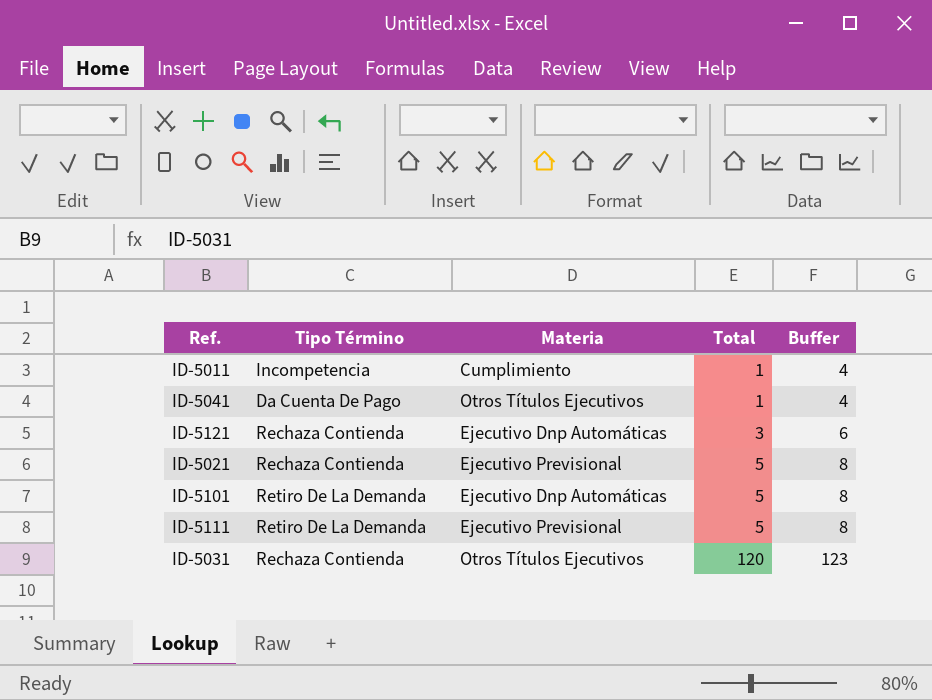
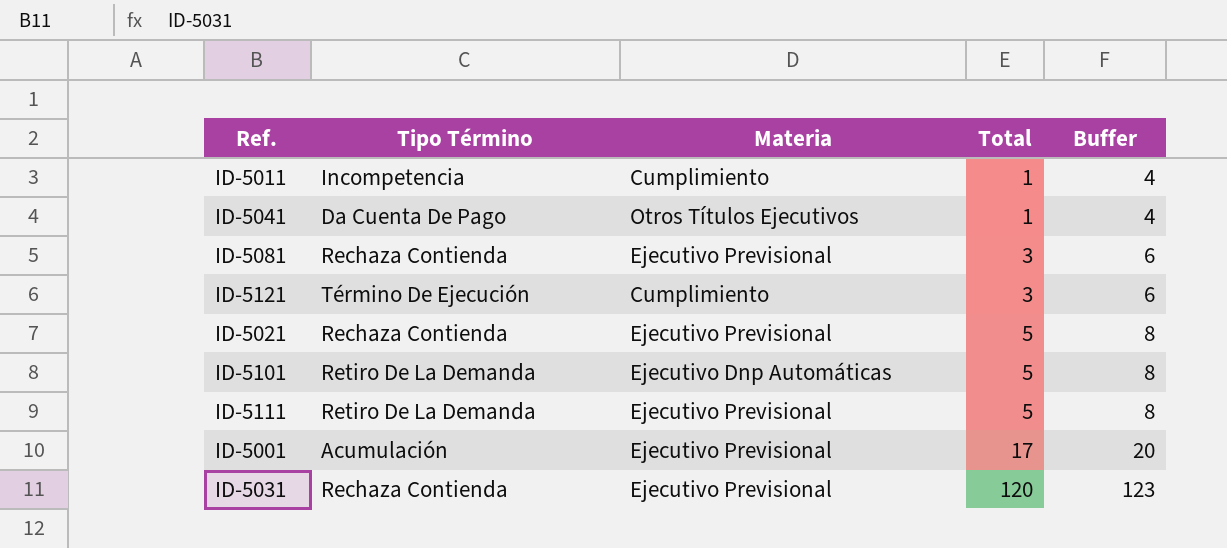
row ID-5081: none -> Rechaza Contienda | Ejecutivo Previsional | 3 | 6
ID-5121 | Tipo Término: Rechaza Contienda -> Término De Ejecución
ID-5121 | Materia: Ejecutivo Dnp Automáticas -> Cumplimiento
row ID-5001: none -> Acumulación | Ejecutivo Previsional | 17 | 20
ID-5031 | Materia: Otros Títulos Ejecutivos -> Ejecutivo Previsional

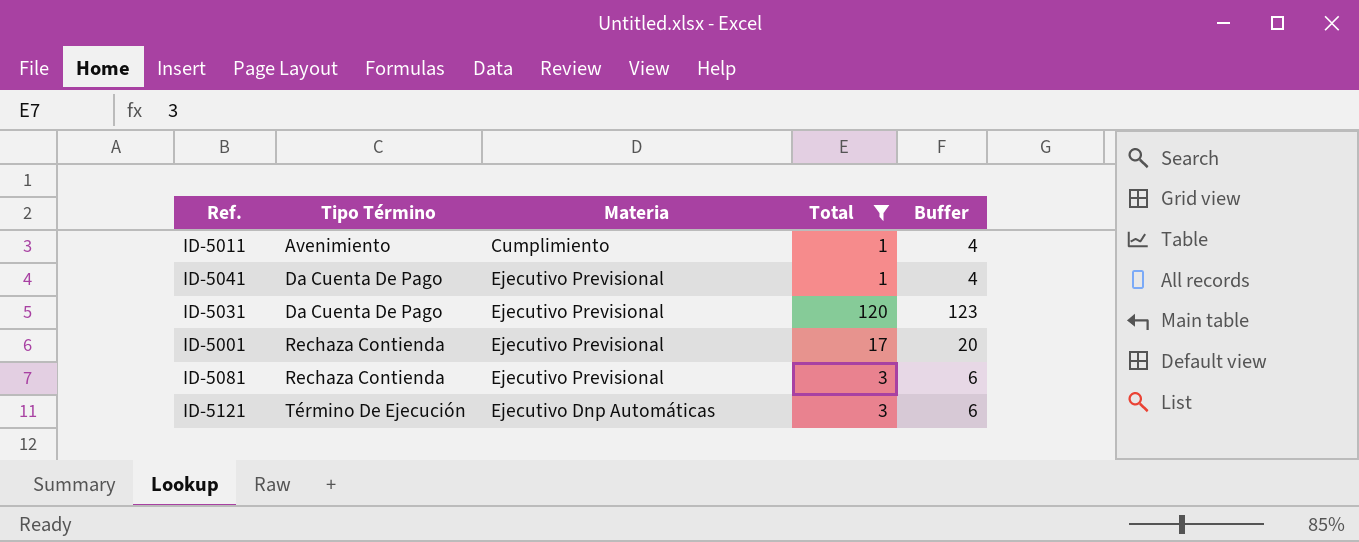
filter: none -> Total != 5
row order: Total ascending -> Tipo Término ascending
ID-5011 | Tipo Término: Incompetencia -> Avenimiento
ID-5041 | Materia: Otros Títulos Ejecutivos -> Ejecutivo Previsional
ID-5031 | Tipo Término: Rechaza Contienda -> Da Cuenta De Pago
ID-5001 | Tipo Término: Acumulación -> Rechaza Contienda
ID-5121 | Materia: Cumplimiento -> Ejecutivo Dnp Automáticas

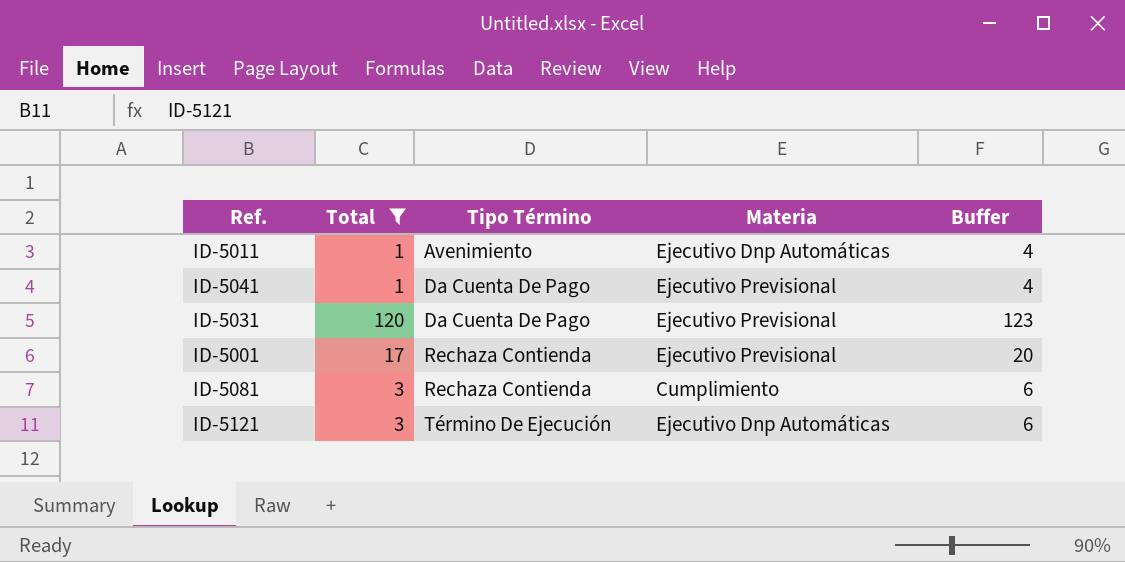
column Total | position: 4 -> 2
ID-5011 | Materia: Cumplimiento -> Ejecutivo Dnp Automáticas
ID-5081 | Materia: Ejecutivo Previsional -> Cumplimiento

